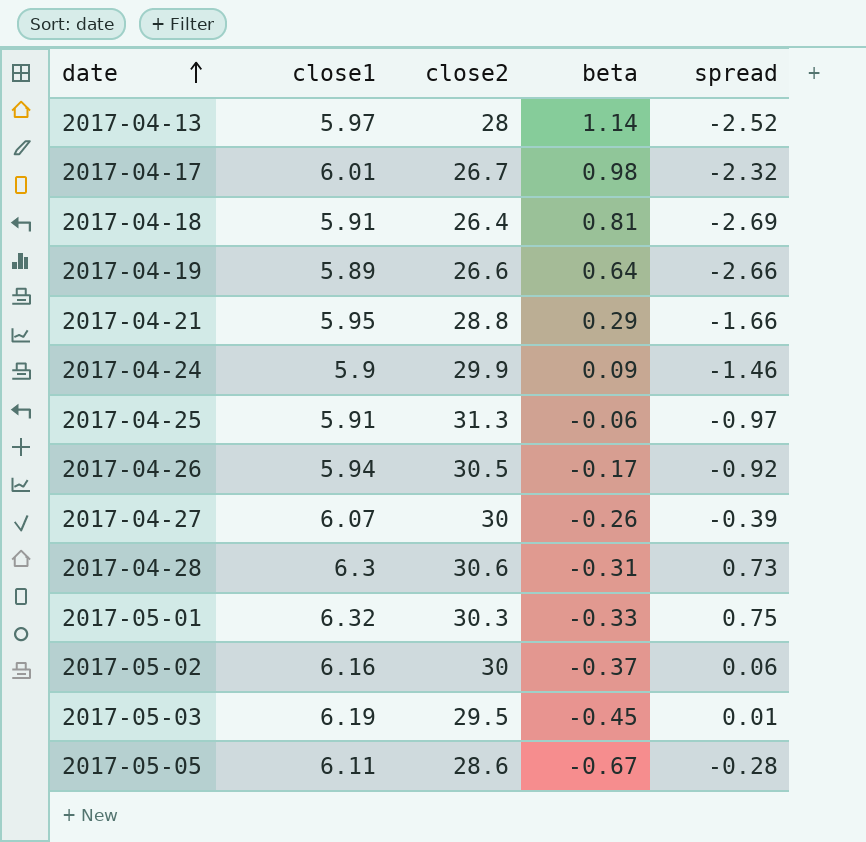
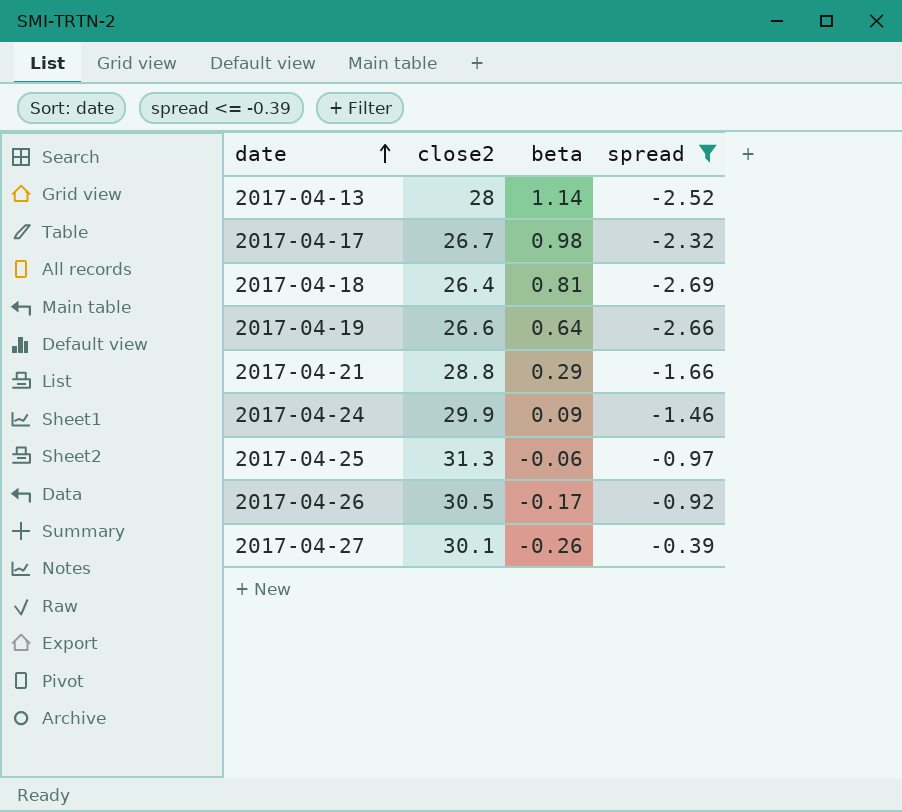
filter: none -> spread <= -0.39
column close1 | position: 2 -> none
2017-04-27 | close2: 30 -> 30.1

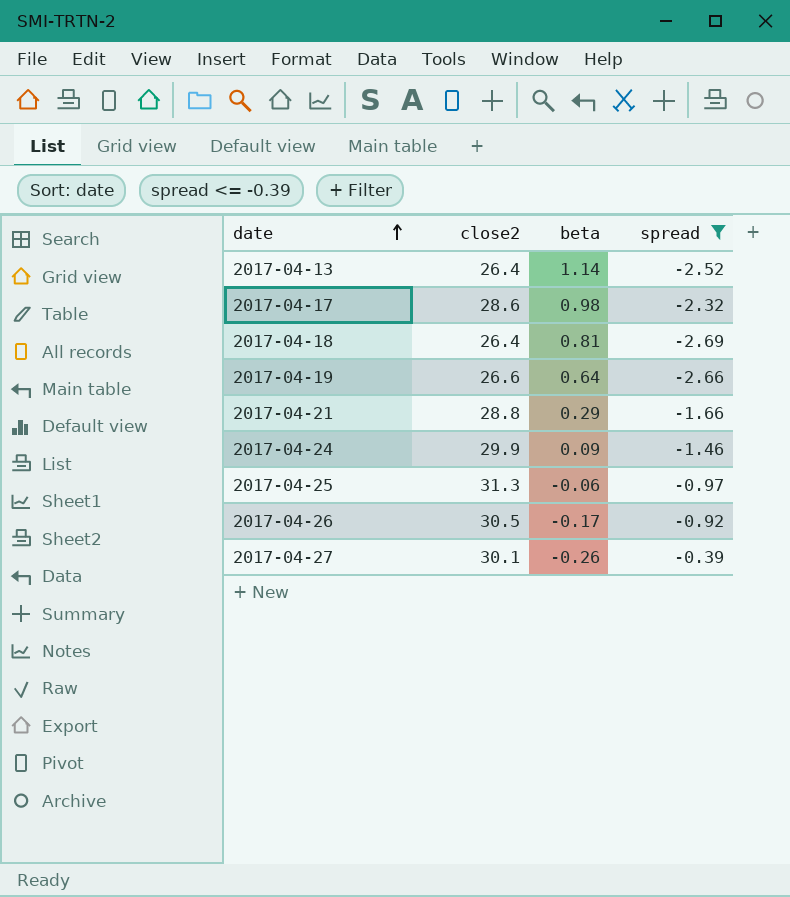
2017-04-13 | close2: 28 -> 26.4
2017-04-17 | close2: 26.7 -> 28.6

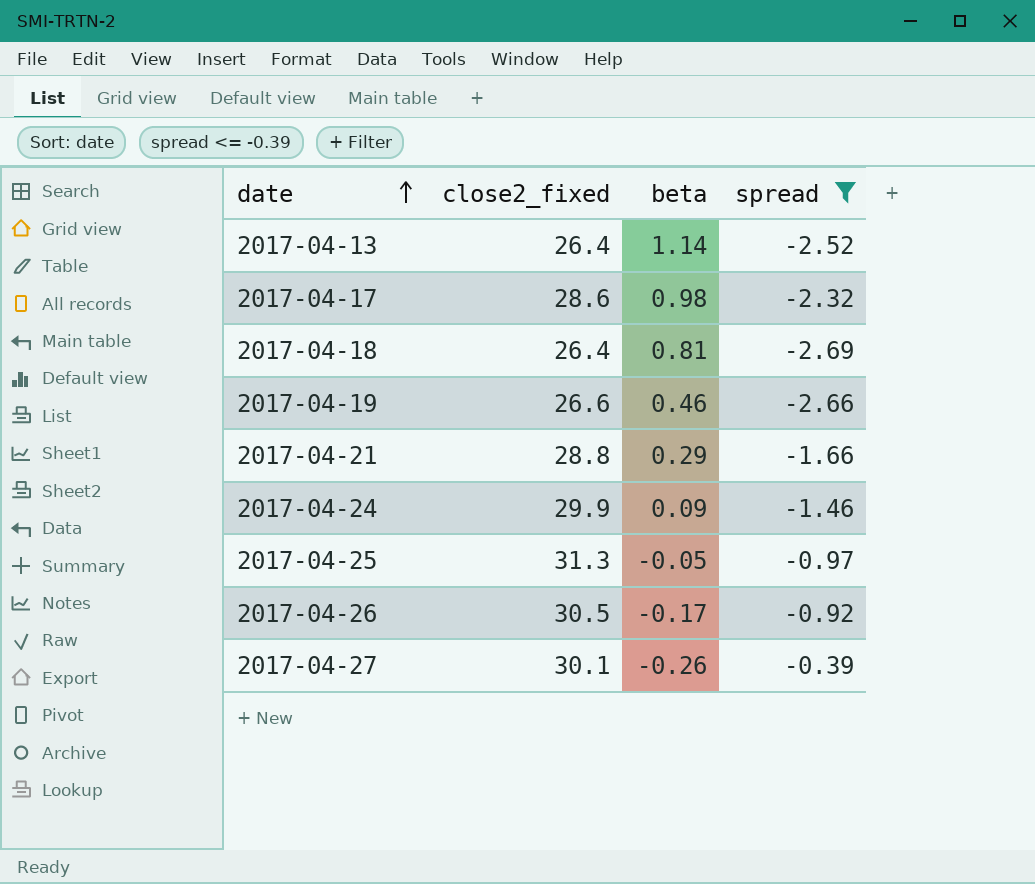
column name: close2 -> close2_fixed
2017-04-19 | beta: 0.64 -> 0.46
2017-04-25 | beta: -0.06 -> -0.05

